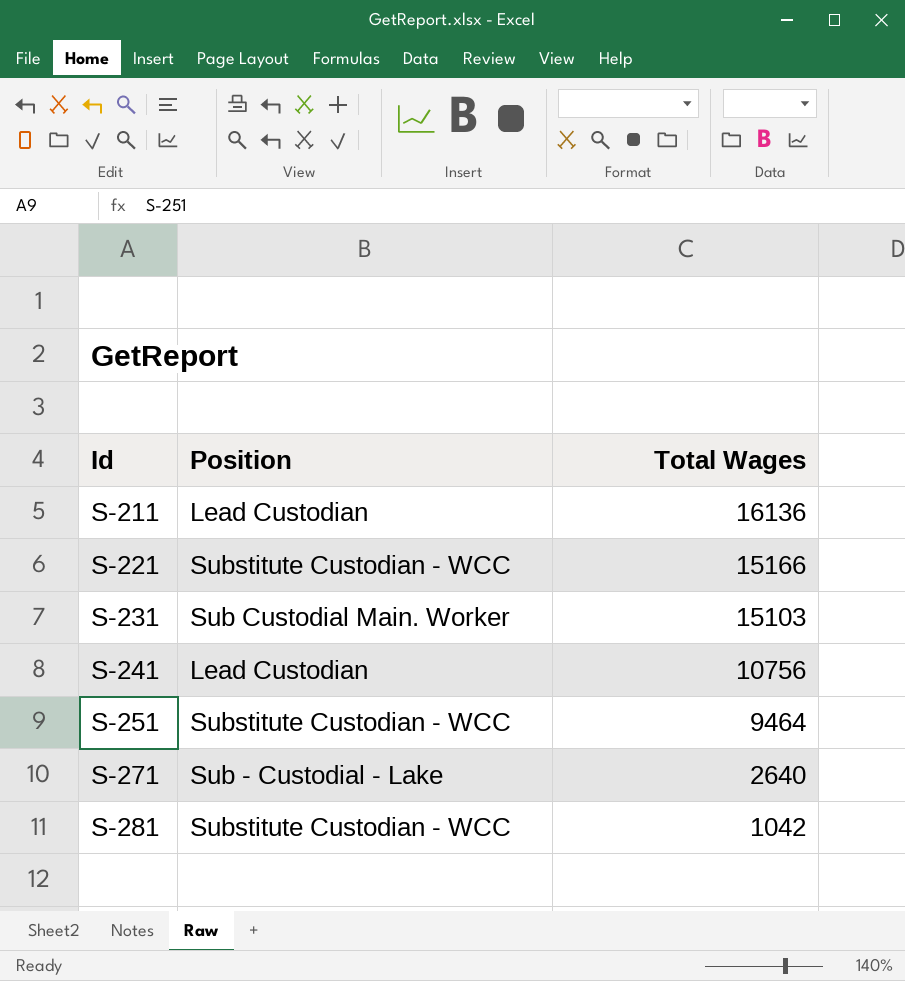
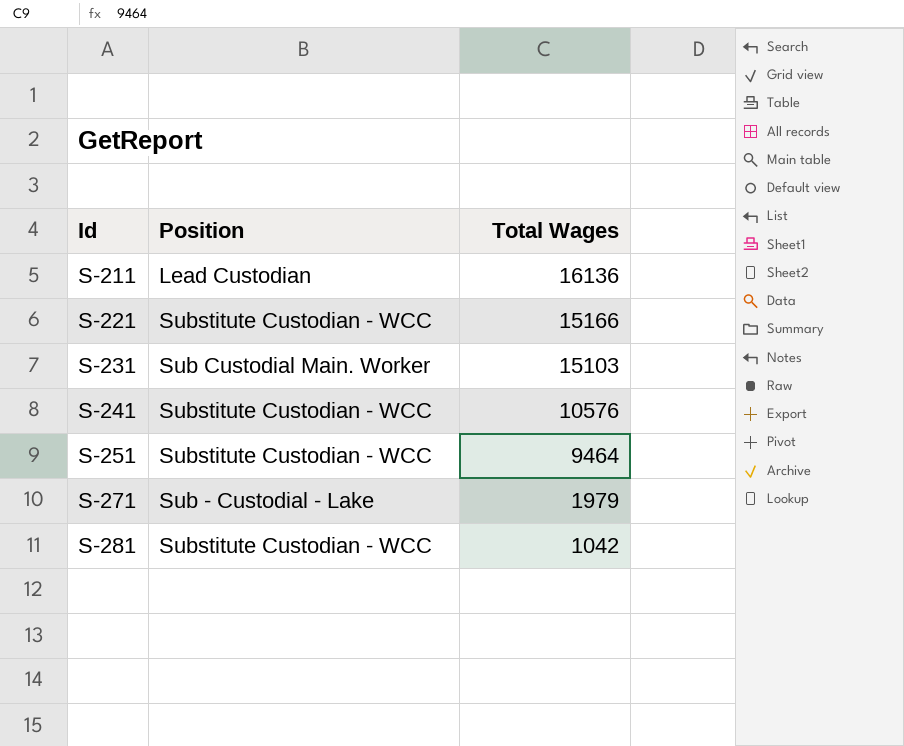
S-241 | Position: Lead Custodian -> Substitute Custodian - WCC
S-241 | Total Wages: 10756 -> 10576
S-271 | Total Wages: 2640 -> 1979

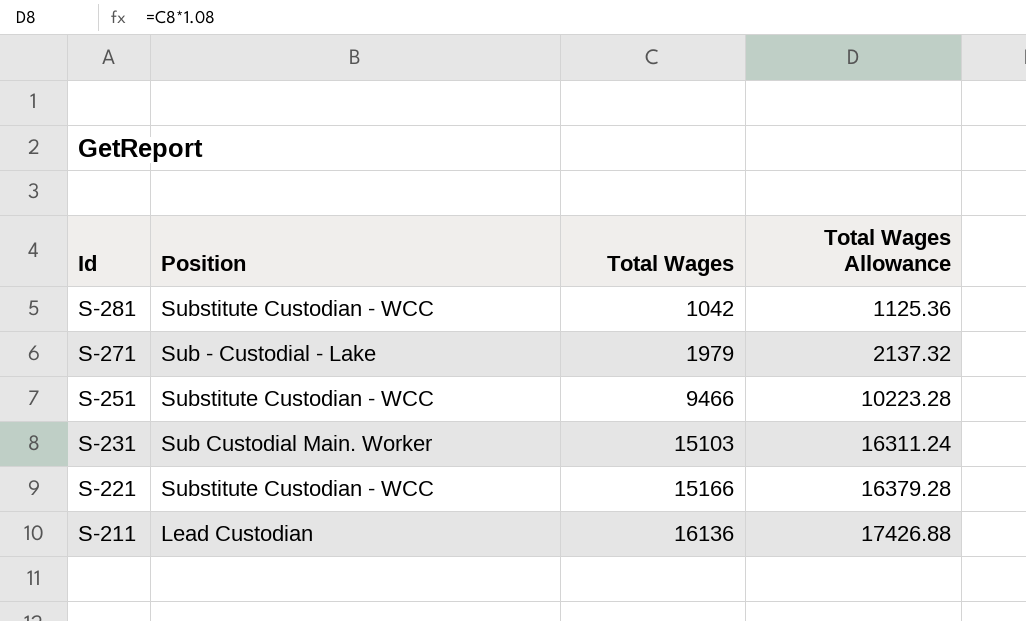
row order: Id ascending -> Id descending
column Total Wages Allowance | formula: none -> [Total Wages] * 1.08
row S-241: Substitute Custodian - WCC | 10576 -> none
S-251 | Total Wages: 9464 -> 9466

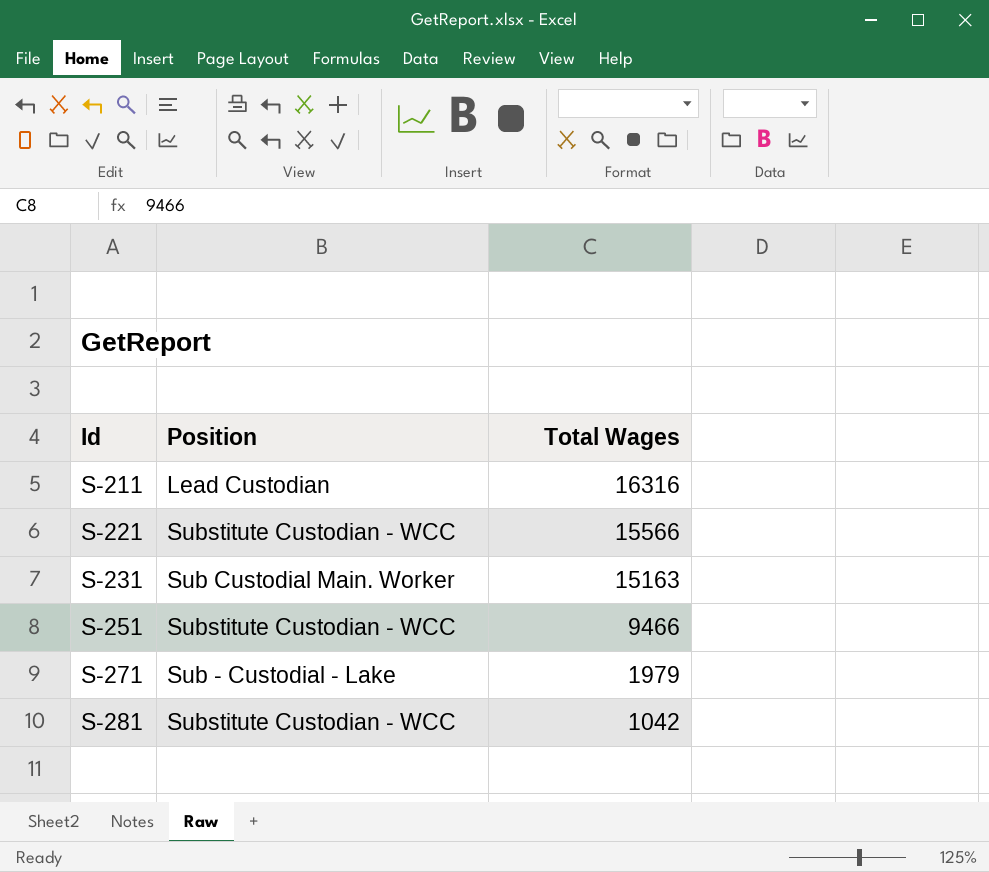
row order: Id descending -> Id ascending
column Total Wages Allowance | formula: [Total Wages] * 1.08 -> none
S-211 | Total Wages: 16136 -> 16316
S-221 | Total Wages: 15166 -> 15566
S-231 | Total Wages: 15103 -> 15163

